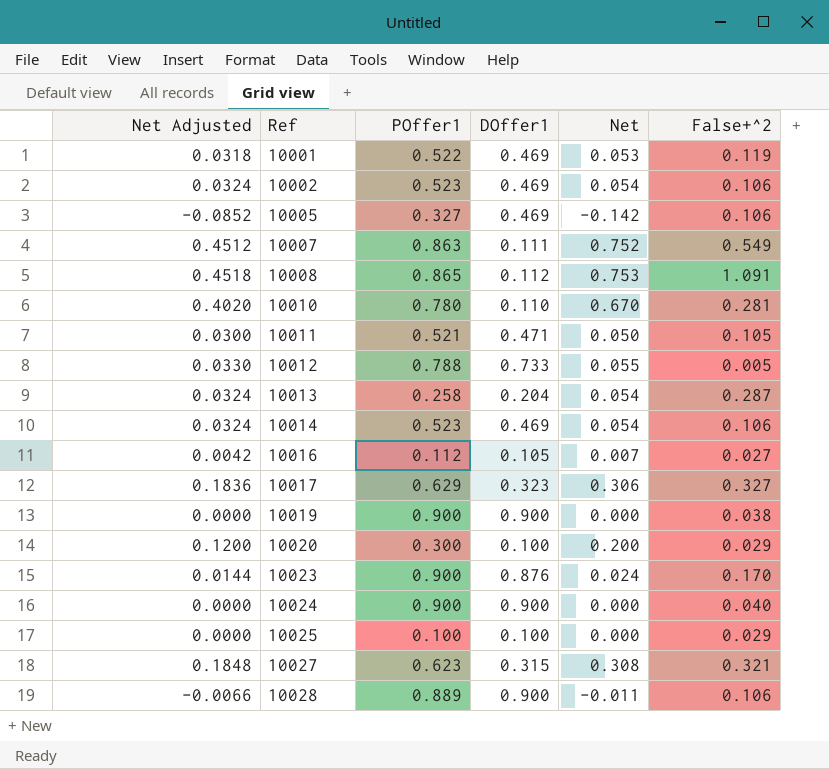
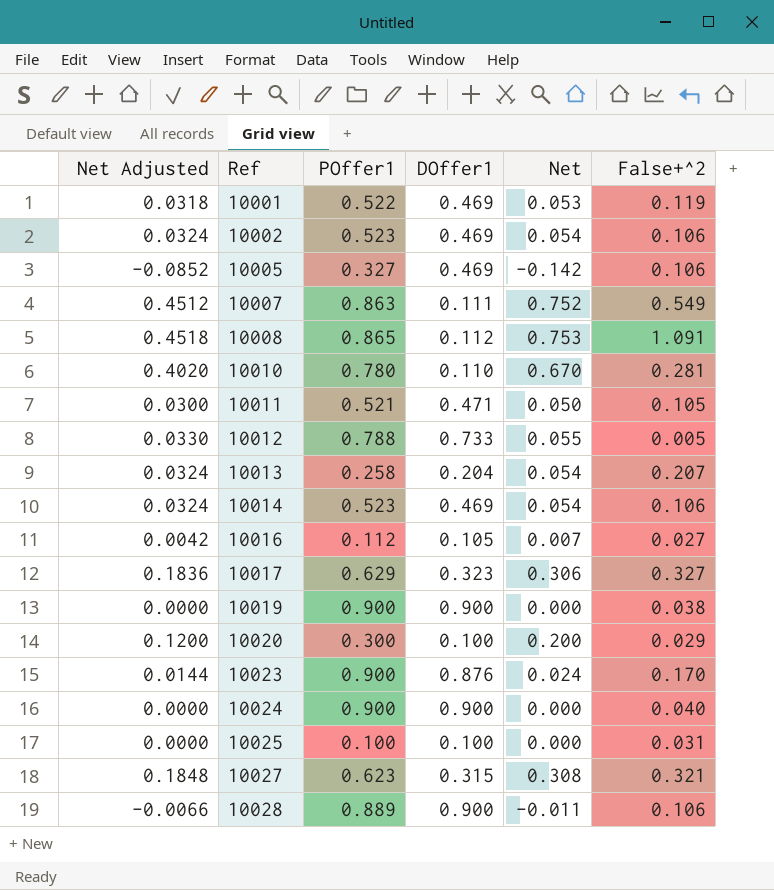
10013 | False+^2: 0.287 -> 0.207
10025 | False+^2: 0.029 -> 0.031

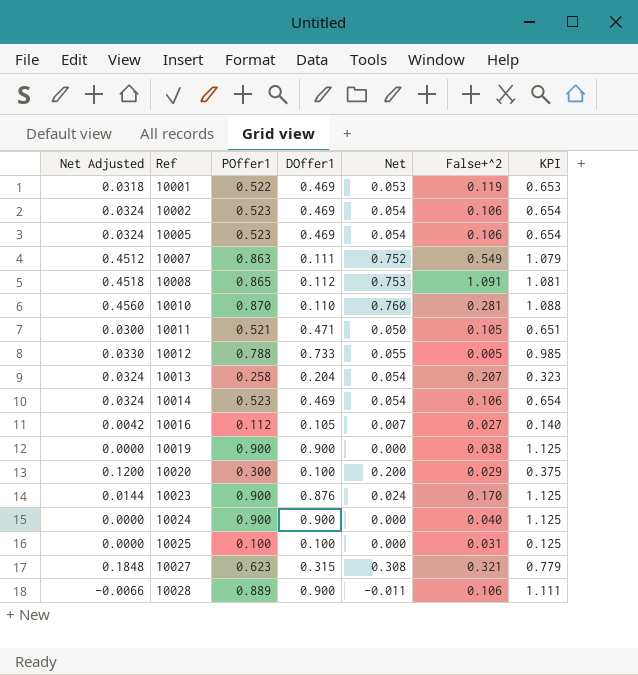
column KPI | formula: none -> [POffer1] * 1.25
row 10017: 0.1836 | 0.629 | 0.323 | 0.306 | 0.327 -> none
10005 | Net Adjusted: -0.0852 -> 0.0324
10005 | POffer1: 0.327 -> 0.523
10005 | Net: -0.142 -> 0.054
10010 | Net Adjusted: 0.4020 -> 0.4560
10010 | POffer1: 0.780 -> 0.870
10010 | Net: 0.670 -> 0.760

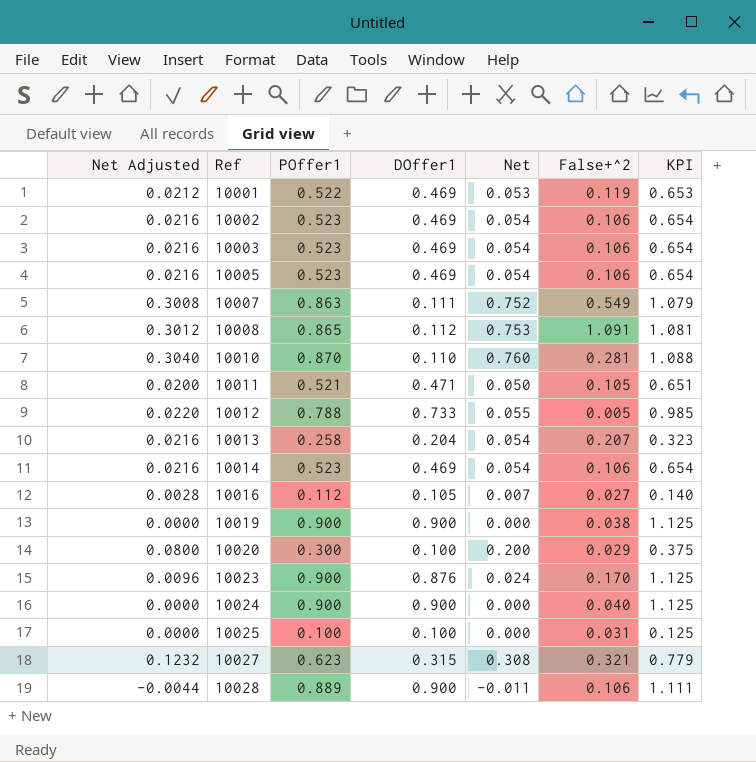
column Net Adjusted | formula: [Net] * 0.6 -> [Net] * 0.4
row 10003: none -> 0.0216 | 0.523 | 0.469 | 0.054 | 0.106 | 0.654

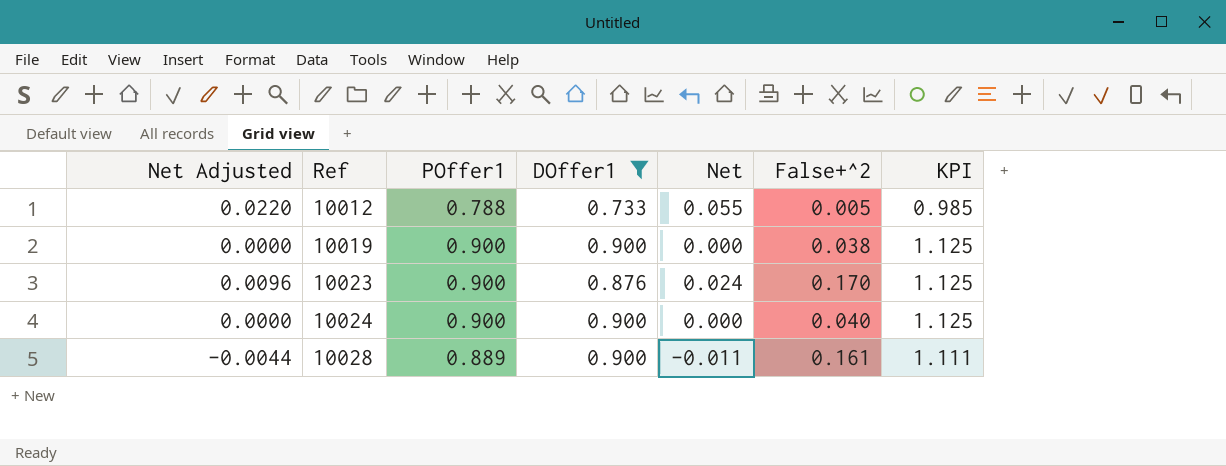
filter: none -> DOffer1 >= 0.733
10028 | False+^2: 0.106 -> 0.161

